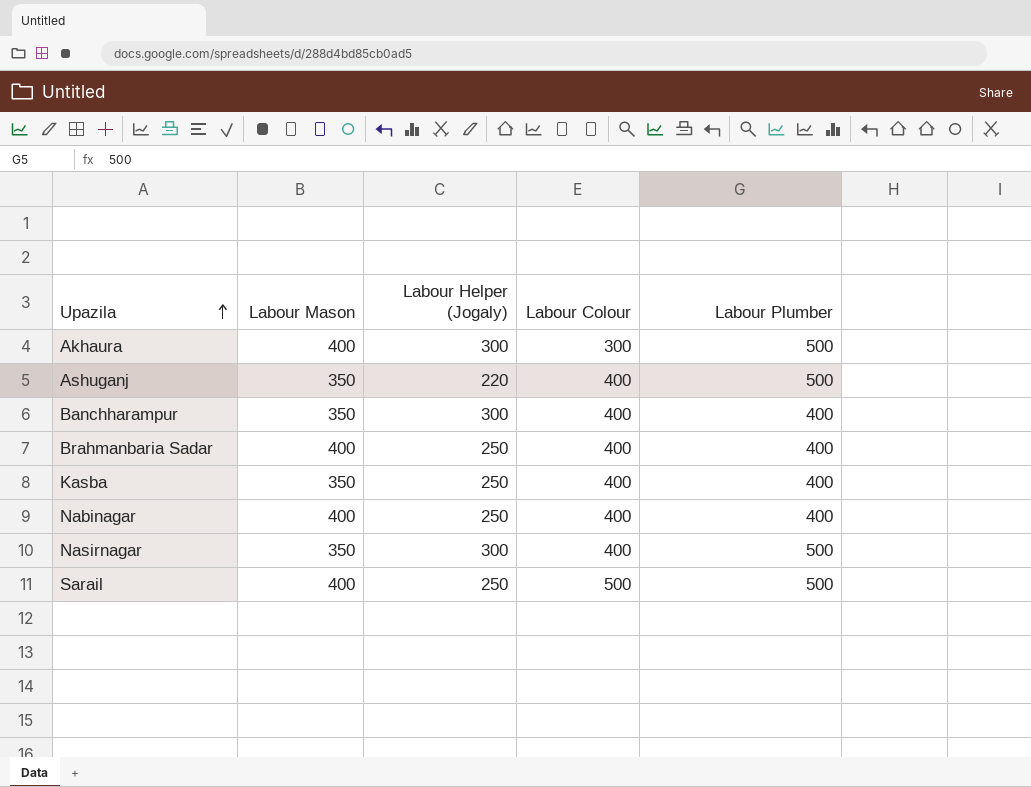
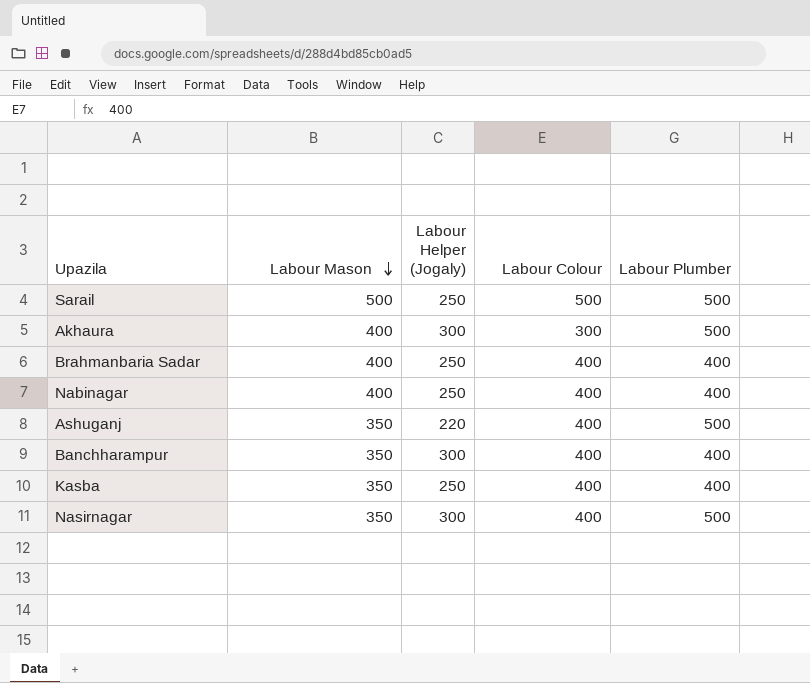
row order: Upazila ascending -> Labour Mason descending
Sarail | Labour Mason: 400 -> 500

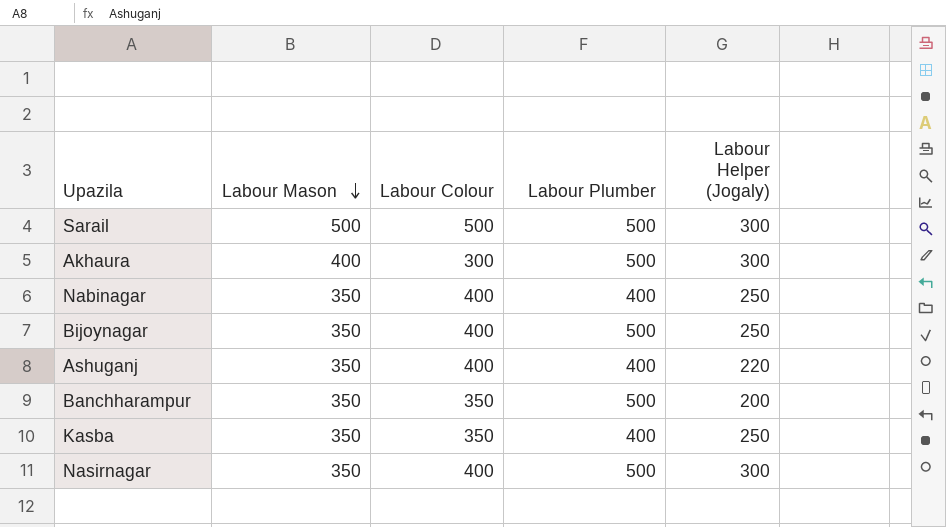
column Labour Helper (Jogaly) | position: 3 -> 5
row Brahmanbaria Sadar: 400 | 250 | 400 | 400 -> none
Sarail | Labour Helper (Jogaly): 250 -> 300
Nabinagar | Labour Mason: 400 -> 350
row Bijoynagar: none -> 350 | 400 | 500 | 250
Ashuganj | Labour Plumber: 500 -> 400
Banchharampur | Labour Colour: 400 -> 350
Banchharampur | Labour Plumber: 400 -> 500
Banchharampur | Labour Helper (Jogaly): 300 -> 200
Kasba | Labour Colour: 400 -> 350

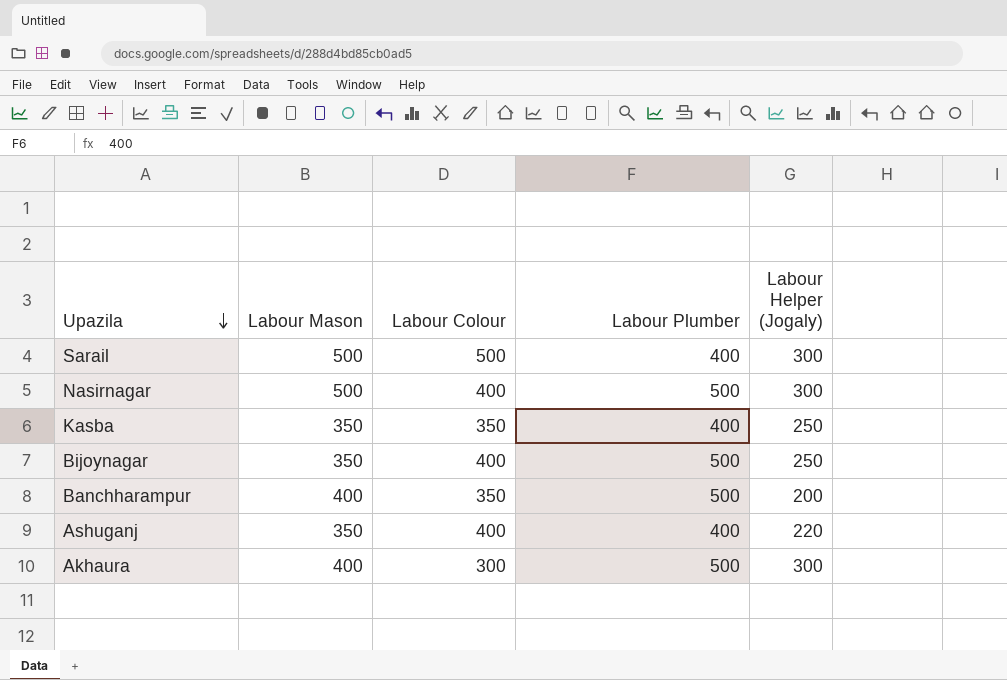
row order: Labour Mason descending -> Upazila descending
row Nabinagar: 350 | 400 | 400 | 250 -> none
Sarail | Labour Plumber: 500 -> 400
Nasirnagar | Labour Mason: 350 -> 500
Banchharampur | Labour Mason: 350 -> 400

